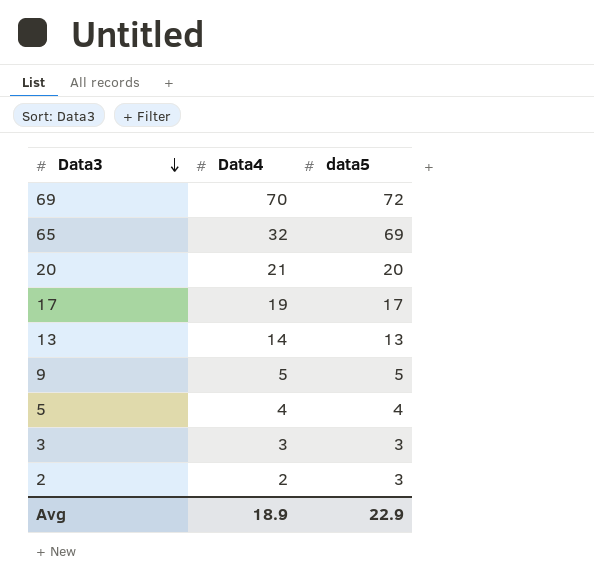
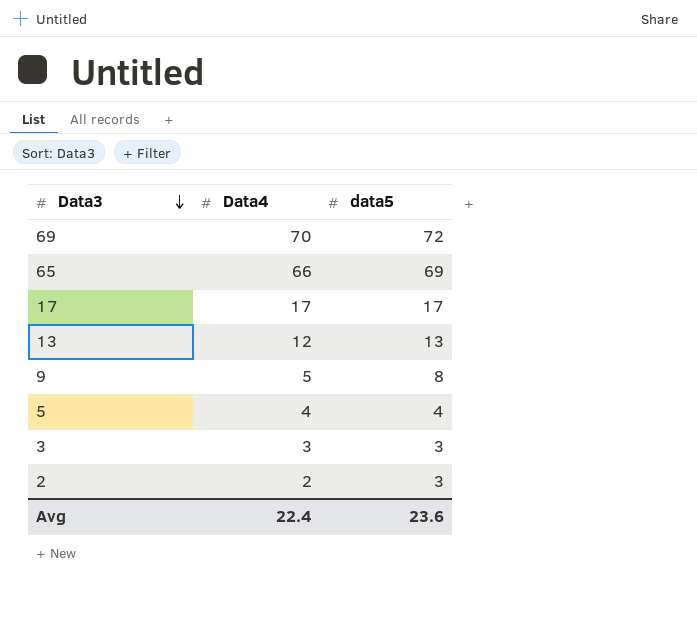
row 20: 21 | 20 -> none
65 | Data4: 32 -> 66
17 | Data4: 19 -> 17
13 | Data4: 14 -> 12
9 | data5: 5 -> 8
Avg | Data4: 18.9 -> 22.4
Avg | data5: 22.9 -> 23.6

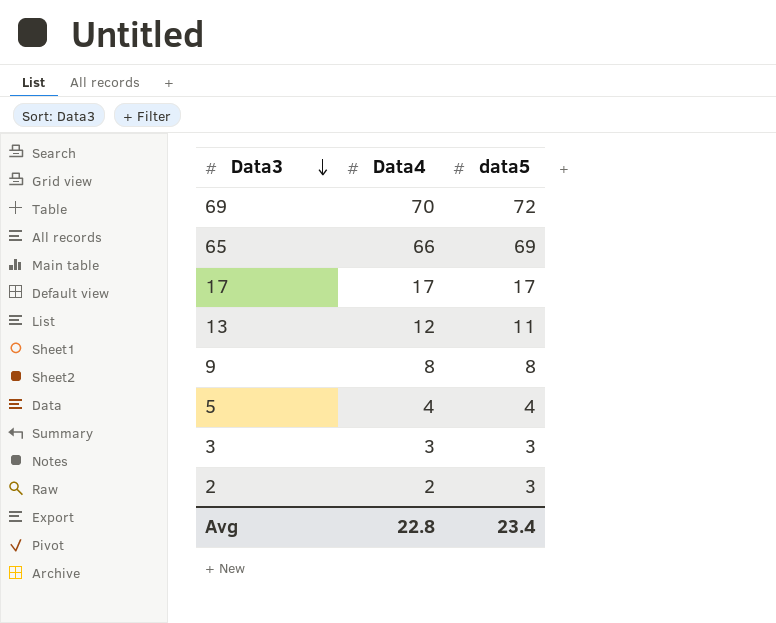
13 | data5: 13 -> 11
9 | Data4: 5 -> 8
Avg | Data4: 22.4 -> 22.8
Avg | data5: 23.6 -> 23.4

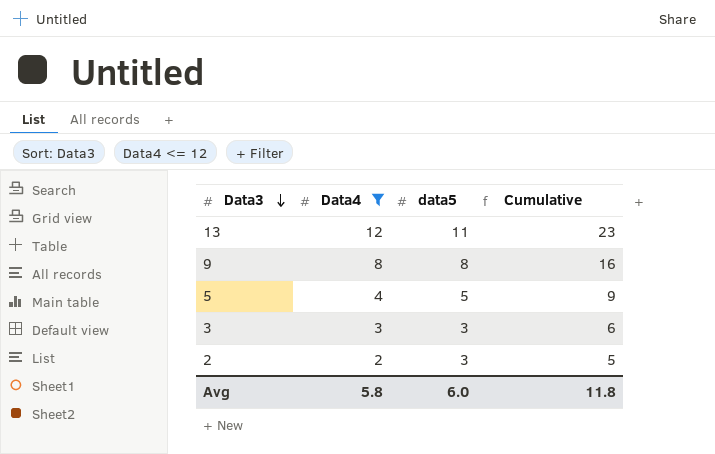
filter: none -> Data4 <= 12
column Cumulative | formula: none -> [Data4] + [data5]
5 | data5: 4 -> 5
Avg | Data4: 22.8 -> 5.8
Avg | data5: 23.4 -> 6.0

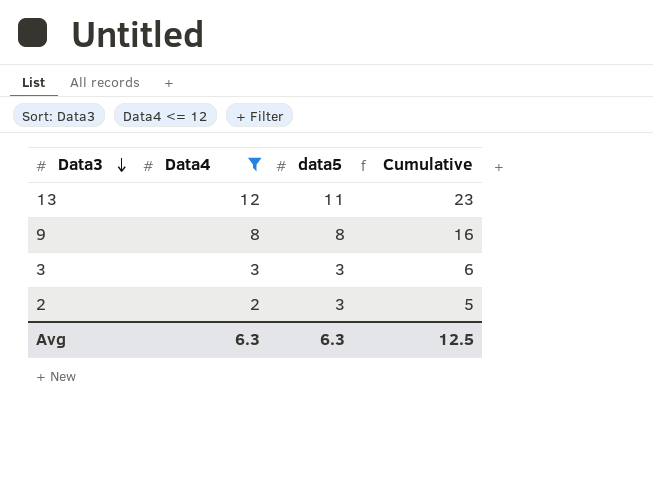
row 5: 4 | 5 | 9 -> none
Avg | Data4: 5.8 -> 6.3
Avg | data5: 6.0 -> 6.3
Avg | Cumulative: 11.8 -> 12.5

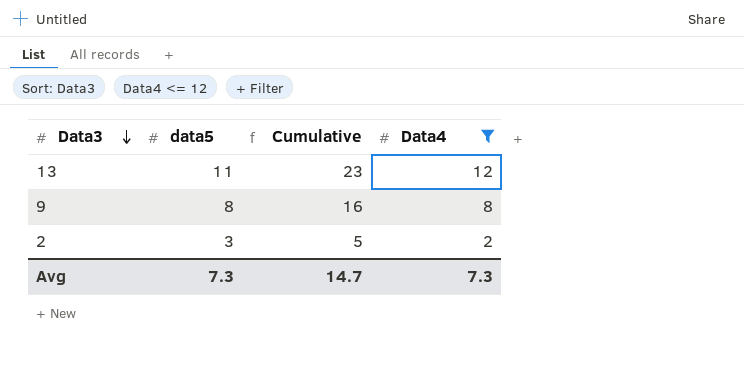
column Data4 | position: 2 -> 4
row 3: 3 | 3 | 6 -> none
Avg | data5: 6.3 -> 7.3
Avg | Cumulative: 12.5 -> 14.7
Avg | Data4: 6.3 -> 7.3

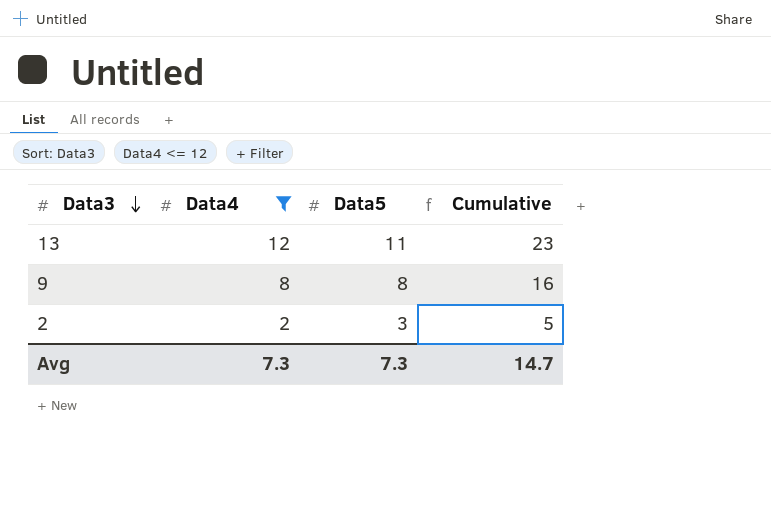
column Data4 | position: 4 -> 2
column name: data5 -> Data5

